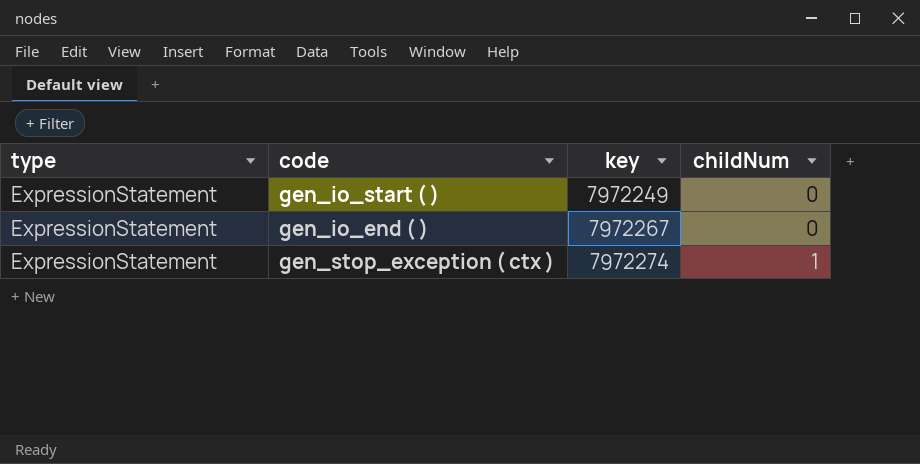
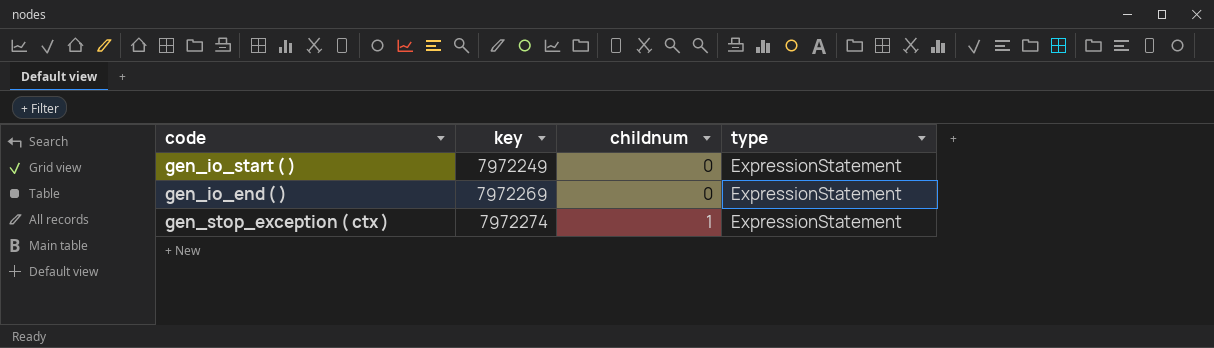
column name: childNum -> childnum
column type | position: 1 -> 4
gen_io_end ( ) | key: 7972267 -> 7972269

